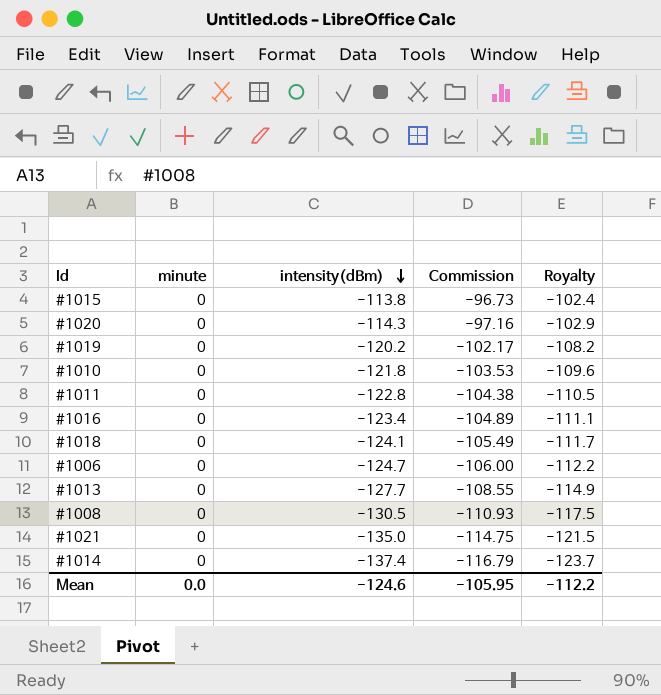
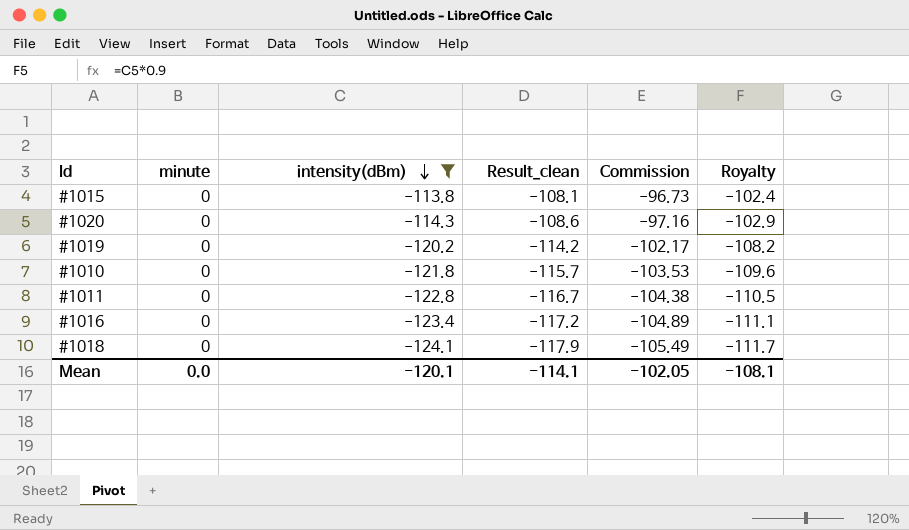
filter: none -> intensity(dBm) >= -124.1
column Result_clean | formula: none -> [intensity(dBm)] * 0.95
Mean | intensity(dBm): -124.6 -> -120.1
Mean | Commission: -105.95 -> -102.05
Mean | Royalty: -112.2 -> -108.1

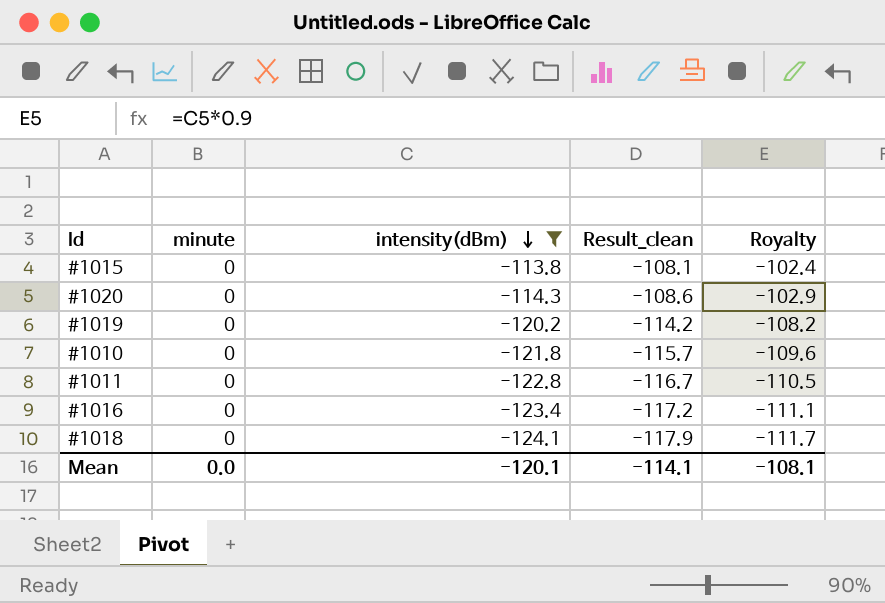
column Commission | formula: [intensity(dBm)] * 0.85 -> none

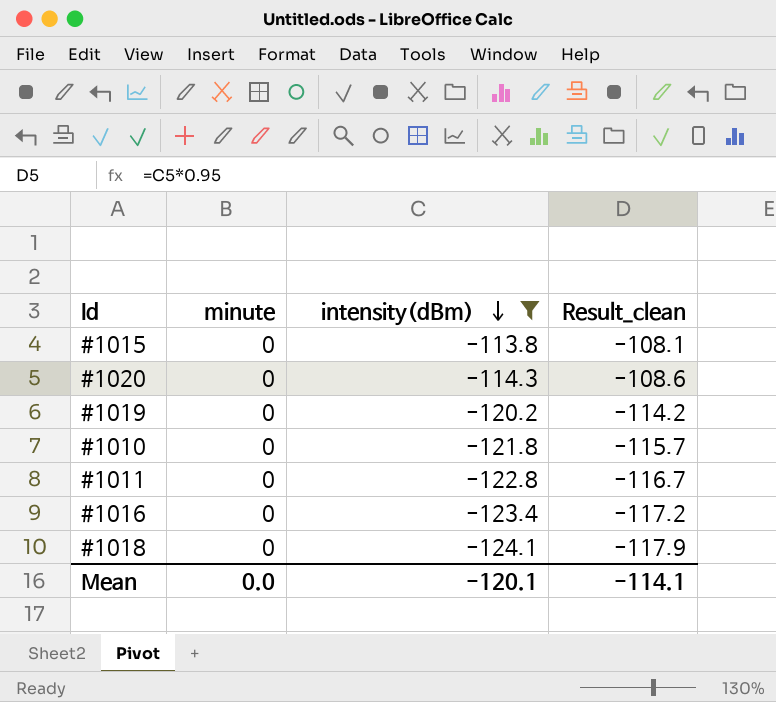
column Royalty | formula: [intensity(dBm)] * 0.9 -> none

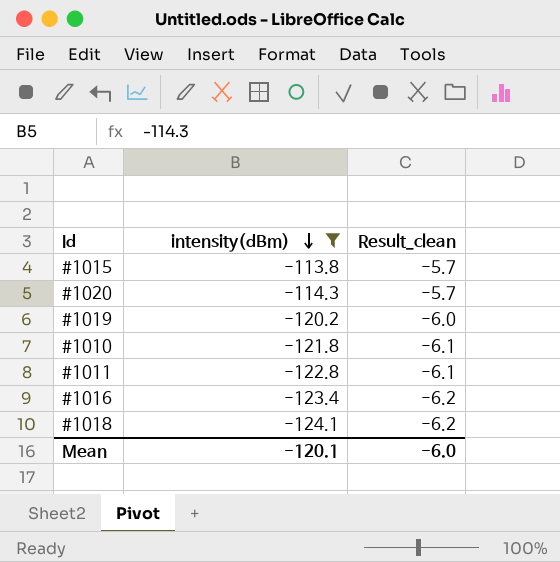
column minute | position: 2 -> none
column Result_clean | formula: [intensity(dBm)] * 0.95 -> [intensity(dBm)] * 0.05
Mean | Result_clean: -114.1 -> -6.0

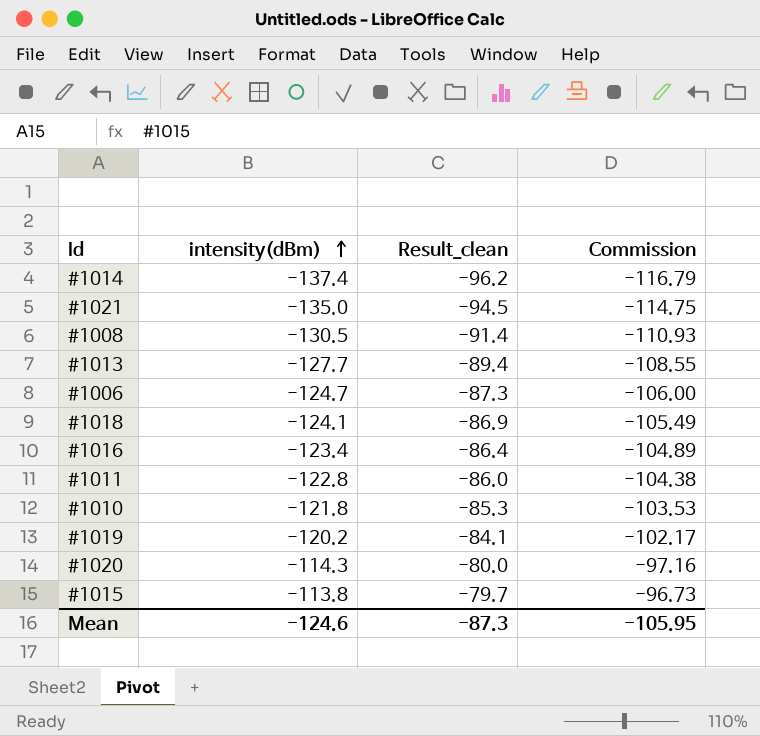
filter: intensity(dBm) >= -124.1 -> none
row order: intensity(dBm) descending -> intensity(dBm) ascending
column Result_clean | formula: [intensity(dBm)] * 0.05 -> [intensity(dBm)] * 0.7
column Commission | formula: none -> [intensity(dBm)] * 0.85
Mean | intensity(dBm): -120.1 -> -124.6
Mean | Result_clean: -6.0 -> -87.3

